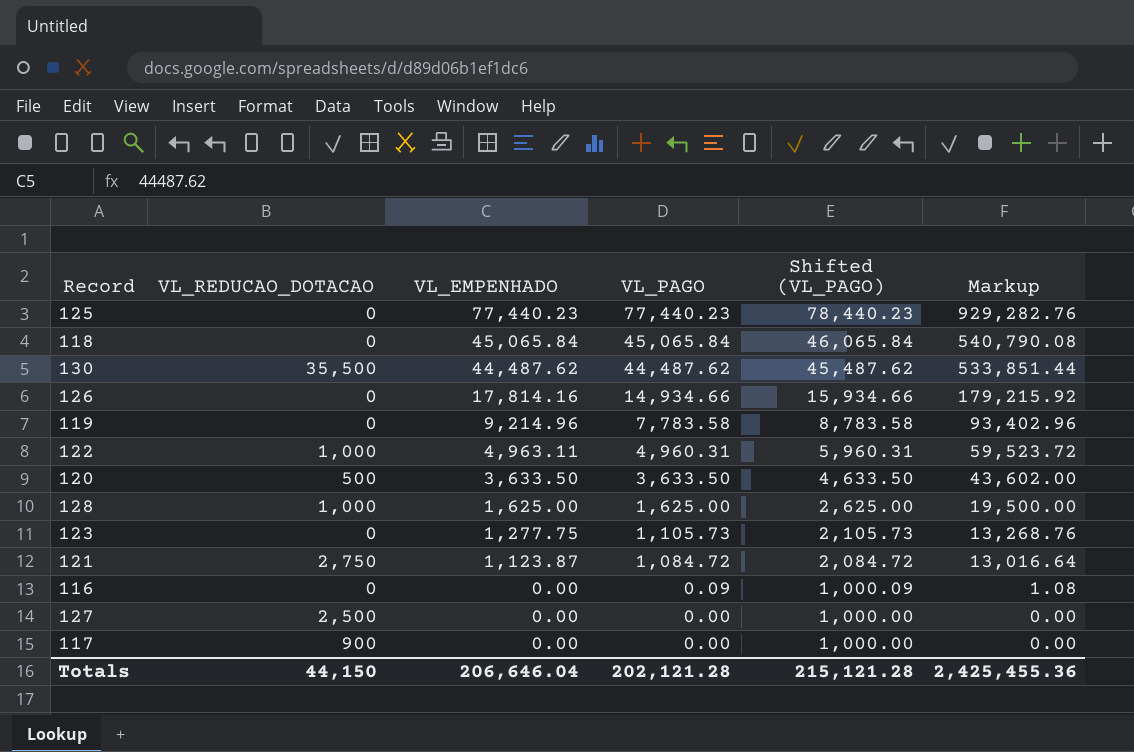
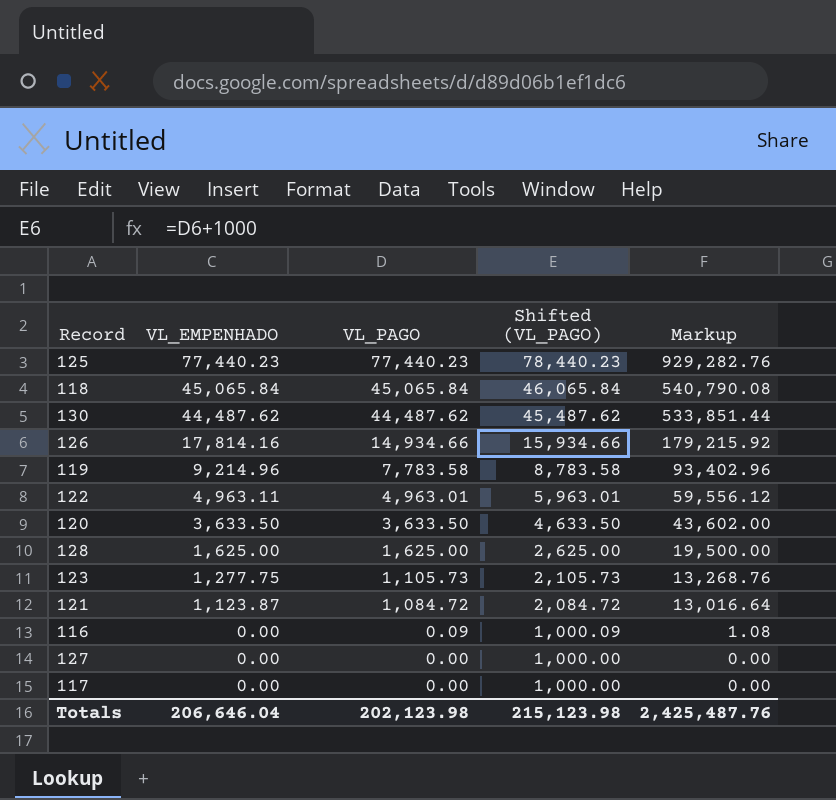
column VL_REDUCAO_DOTACAO | position: 2 -> none
122 | VL_PAGO: 4,960.31 -> 4,963.01
122 | Shifted (VL_PAGO): 5,960.31 -> 5,963.01
122 | Markup: 59,523.72 -> 59,556.12
Totals | VL_PAGO: 202,121.28 -> 202,123.98
Totals | Shifted (VL_PAGO): 215,121.28 -> 215,123.98
Totals | Markup: 2,425,455.36 -> 2,425,487.76

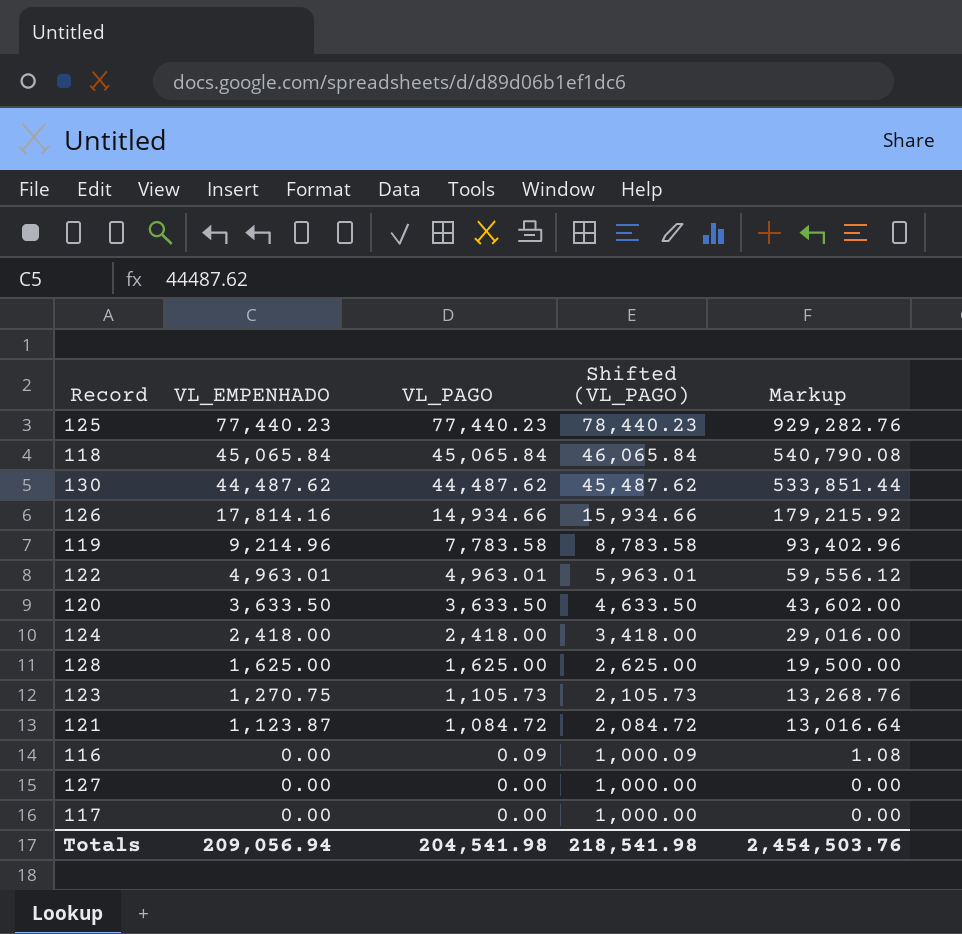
122 | VL_EMPENHADO: 4,963.11 -> 4,963.01
row 124: none -> 2,418.00 | 2,418.00 | 3,418.00 | 29,016.00
123 | VL_EMPENHADO: 1,277.75 -> 1,270.75
Totals | VL_EMPENHADO: 206,646.04 -> 209,056.94
Totals | VL_PAGO: 202,123.98 -> 204,541.98
Totals | Shifted (VL_PAGO): 215,123.98 -> 218,541.98
Totals | Markup: 2,425,487.76 -> 2,454,503.76

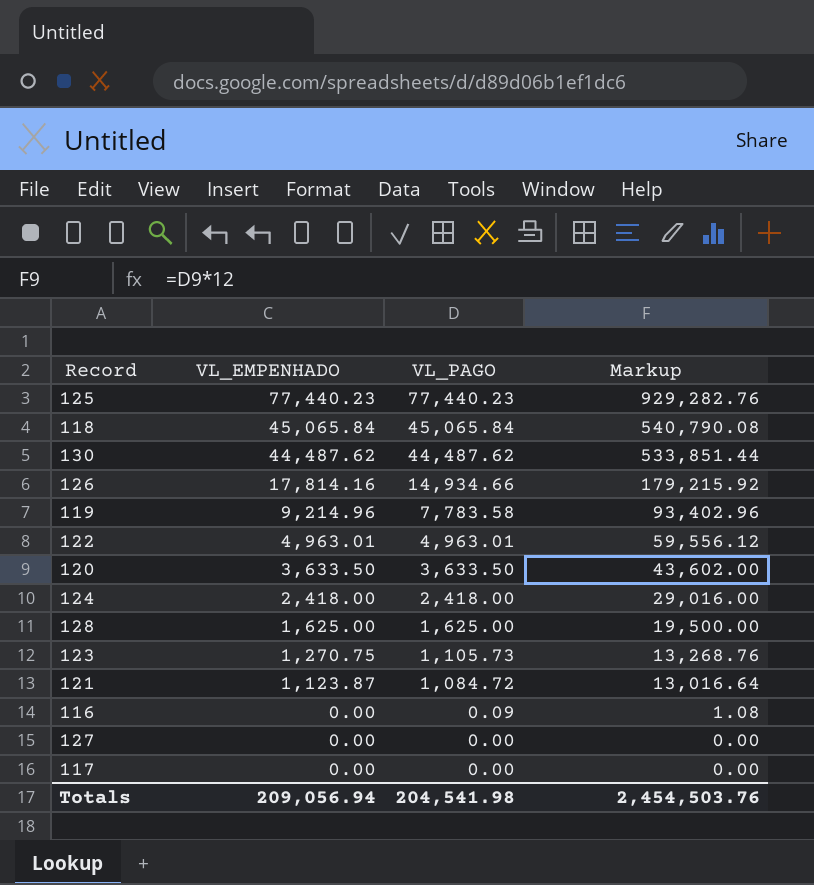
column Shifted (VL_PAGO) | formula: [VL_PAGO] + 1000 -> none

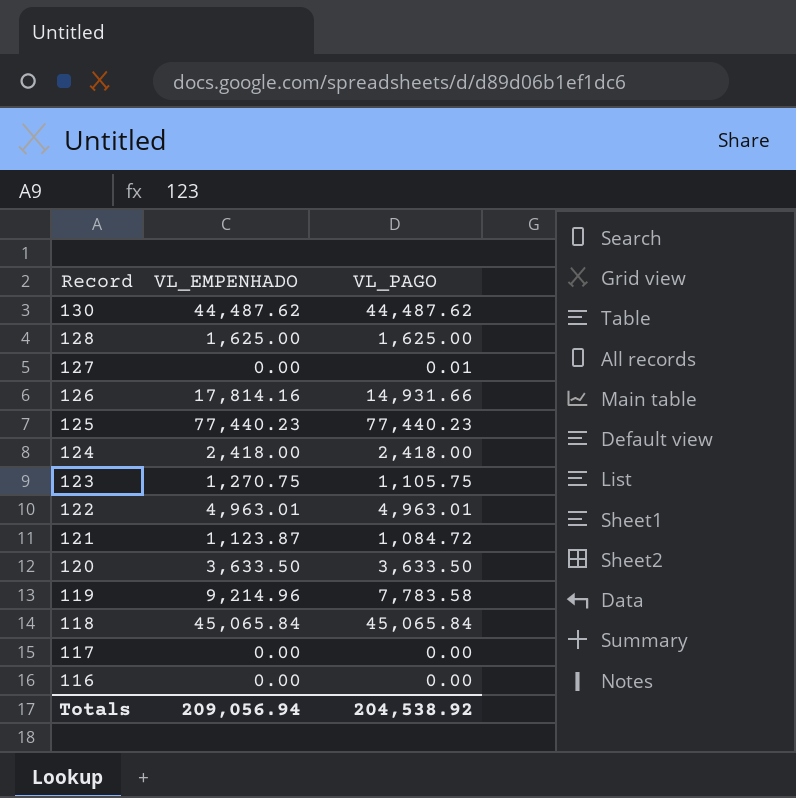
row order: VL_EMPENHADO descending -> Record descending
column Markup | formula: [VL_PAGO] * 12 -> none
127 | VL_PAGO: 0.00 -> 0.01
126 | VL_PAGO: 14,934.66 -> 14,931.66
123 | VL_PAGO: 1,105.73 -> 1,105.75
116 | VL_PAGO: 0.09 -> 0.00
Totals | VL_PAGO: 204,541.98 -> 204,538.92

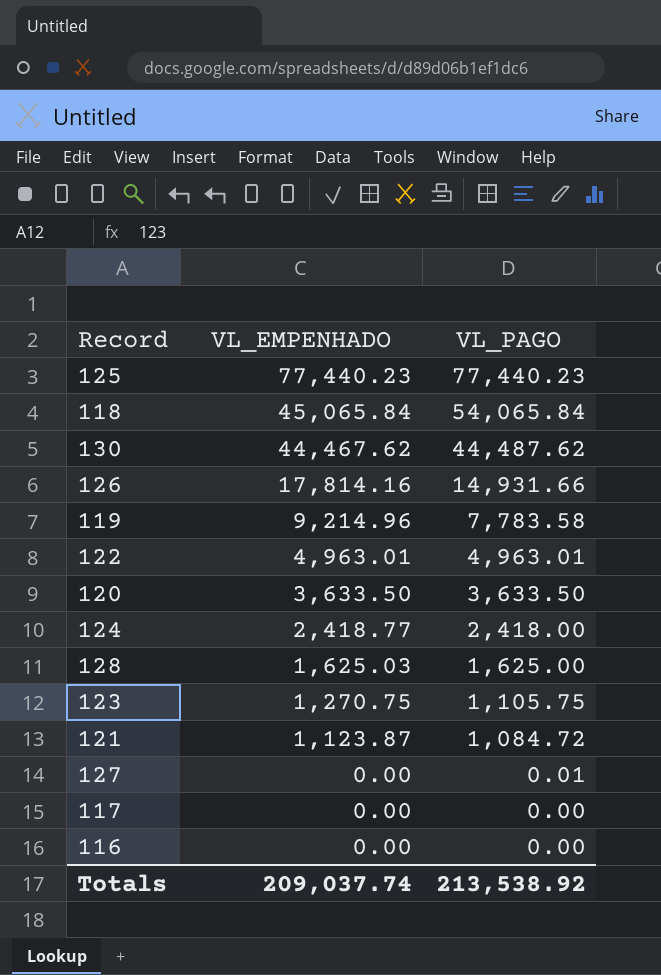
row order: Record descending -> VL_EMPENHADO descending
118 | VL_PAGO: 45,065.84 -> 54,065.84
130 | VL_EMPENHADO: 44,487.62 -> 44,467.62
124 | VL_EMPENHADO: 2,418.00 -> 2,418.77
128 | VL_EMPENHADO: 1,625.00 -> 1,625.03
Totals | VL_EMPENHADO: 209,056.94 -> 209,037.74
Totals | VL_PAGO: 204,538.92 -> 213,538.92

